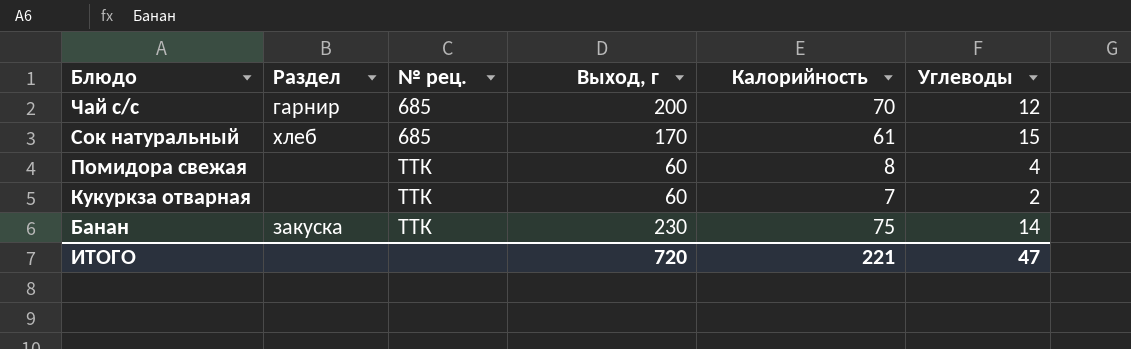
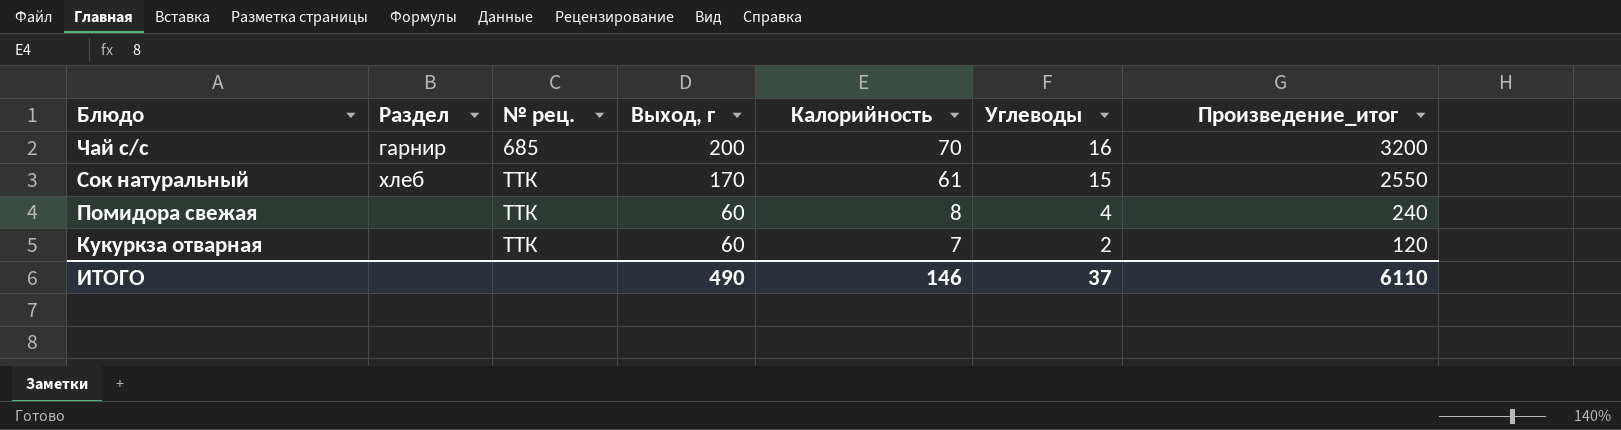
column Произведение_итог | formula: none -> [Выход, г] * [Углеводы]
row Банан: закуска | ТТК | 230 | 75 | 14 -> none
Чай с/с | Углеводы: 12 -> 16
Сок натуральный | № рец.: 685 -> ТТК
ИТОГО | Выход, г: 720 -> 490
ИТОГО | Калорийность: 221 -> 146
ИТОГО | Углеводы: 47 -> 37

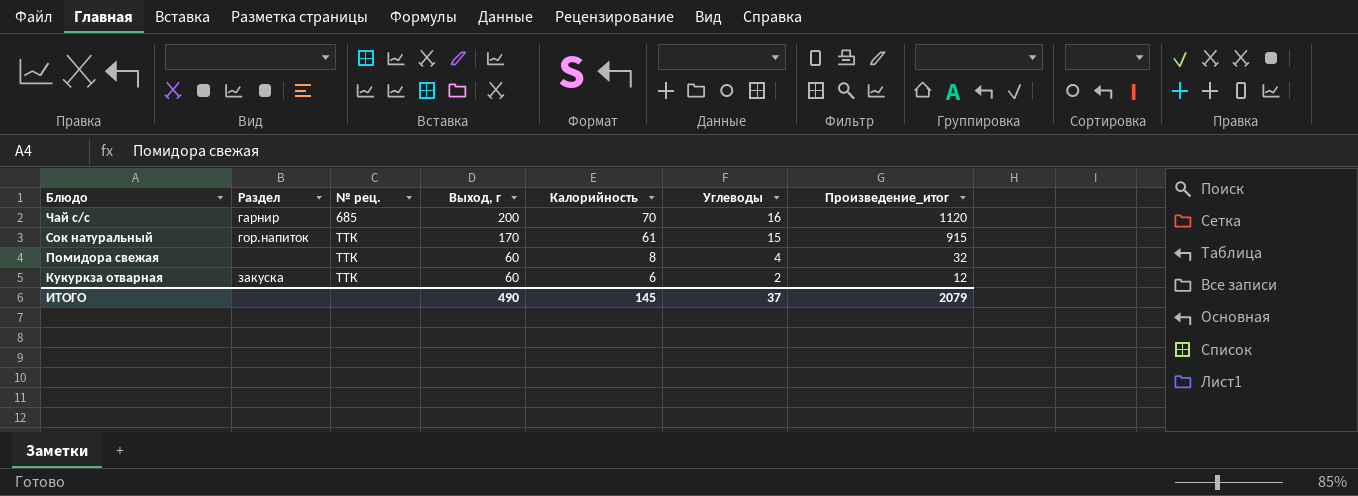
column Произведение_итог | formula: [Выход, г] * [Углеводы] -> [Калорийность] * [Углеводы]
Сок натуральный | Раздел: хлеб -> гор.напиток
Кукуркза отварная | Раздел: none -> закуска
Кукуркза отварная | Калорийность: 7 -> 6
ИТОГО | Калорийность: 146 -> 145
ИТОГО | Произведение_итог: 6110 -> 2079

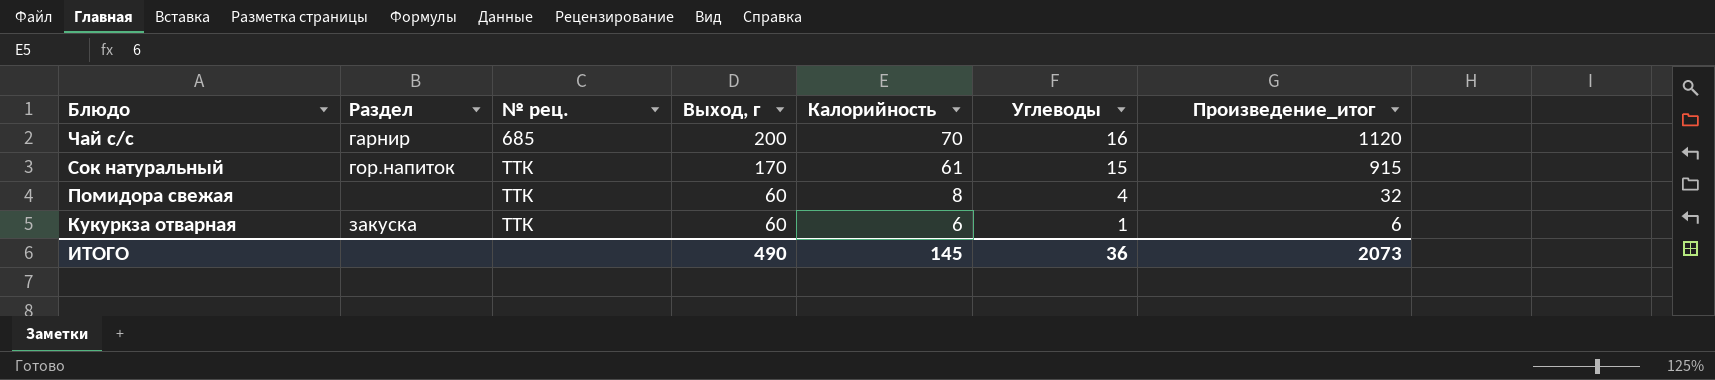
Кукуркза отварная | Углеводы: 2 -> 1
Кукуркза отварная | Произведение_итог: 12 -> 6
ИТОГО | Углеводы: 37 -> 36
ИТОГО | Произведение_итог: 2079 -> 2073

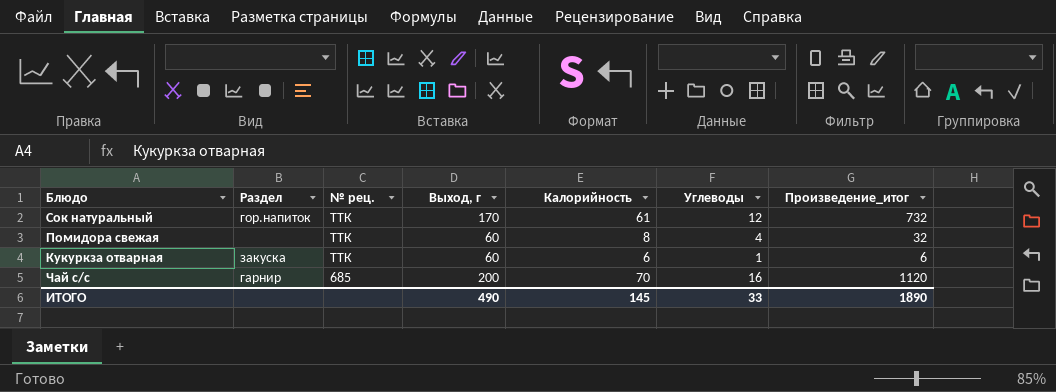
row order: Блюдо descending -> № рец. descending
Сок натуральный | Углеводы: 15 -> 12
Сок натуральный | Произведение_итог: 915 -> 732
ИТОГО | Углеводы: 36 -> 33
ИТОГО | Произведение_итог: 2073 -> 1890

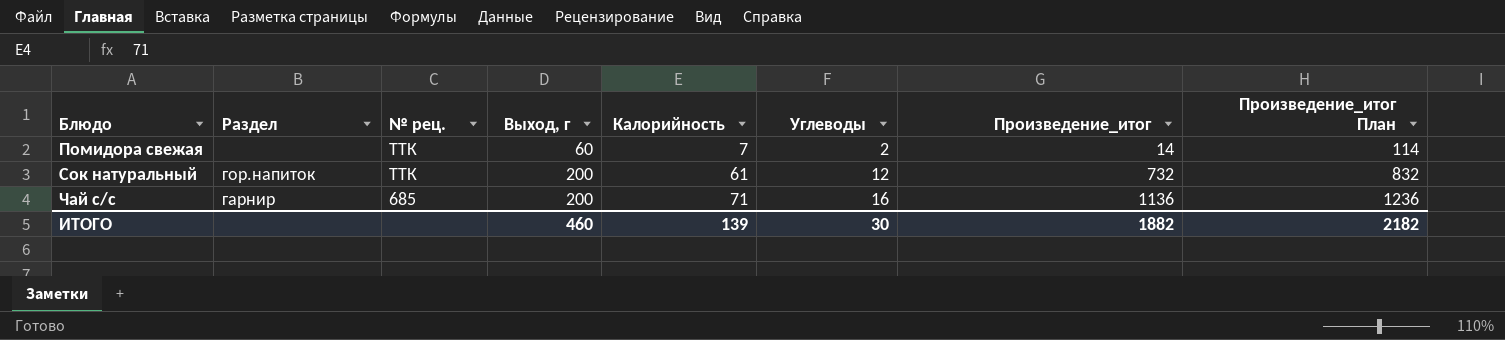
row order: № рец. descending -> Блюдо ascending
column Произведение_итог План | formula: none -> [Произведение_итог] + 100
row Кукуркза отварная: закуска | ТТК | 60 | 6 | 1 | 6 -> none
Помидора свежая | Калорийность: 8 -> 7
Помидора свежая | Углеводы: 4 -> 2
Помидора свежая | Произведение_итог: 32 -> 14
Сок натуральный | Выход, г: 170 -> 200
Чай с/с | Калорийность: 70 -> 71
Чай с/с | Произведение_итог: 1120 -> 1136
ИТОГО | Выход, г: 490 -> 460
ИТОГО | Калорийность: 145 -> 139
ИТОГО | Углеводы: 33 -> 30
ИТОГО | Произведение_итог: 1890 -> 1882

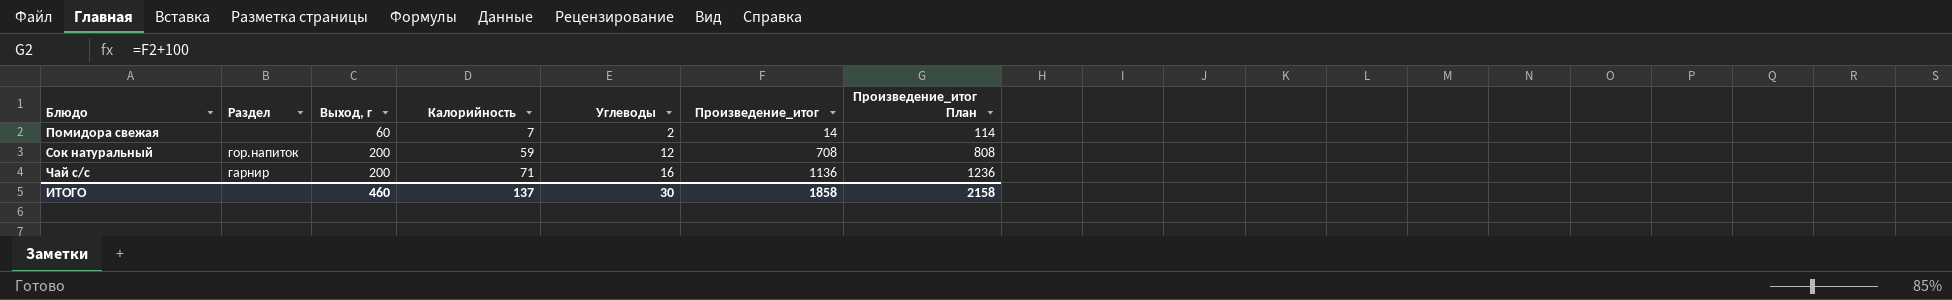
column № рец. | position: 3 -> none
Сок натуральный | Калорийность: 61 -> 59
Сок натуральный | Произведение_итог: 732 -> 708
Сок натуральный | Произведение_итог План: 832 -> 808
ИТОГО | Калорийность: 139 -> 137
ИТОГО | Произведение_итог: 1882 -> 1858
ИТОГО | Произведение_итог План: 2182 -> 2158

